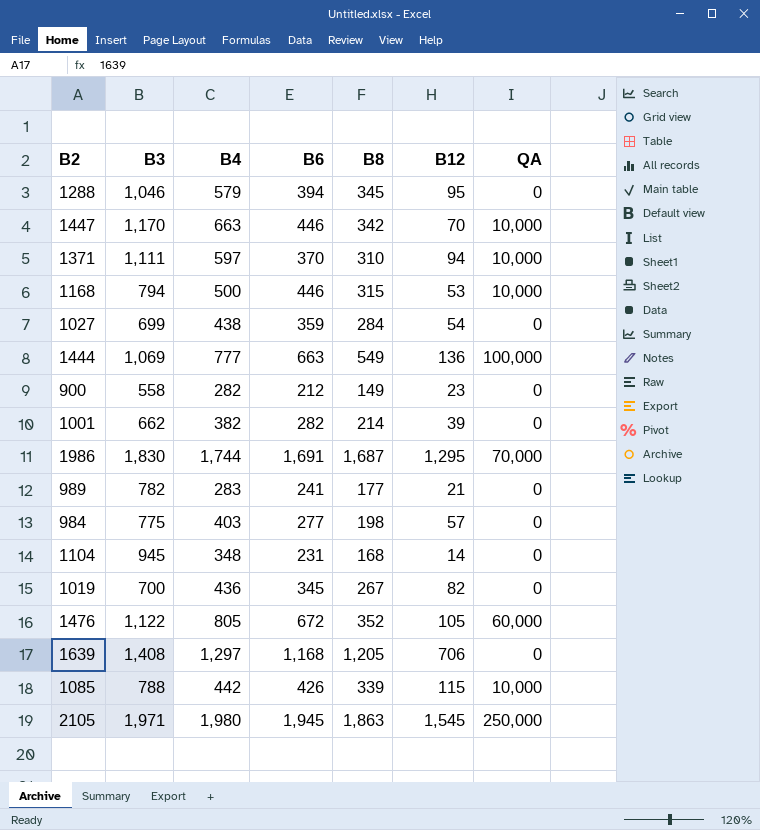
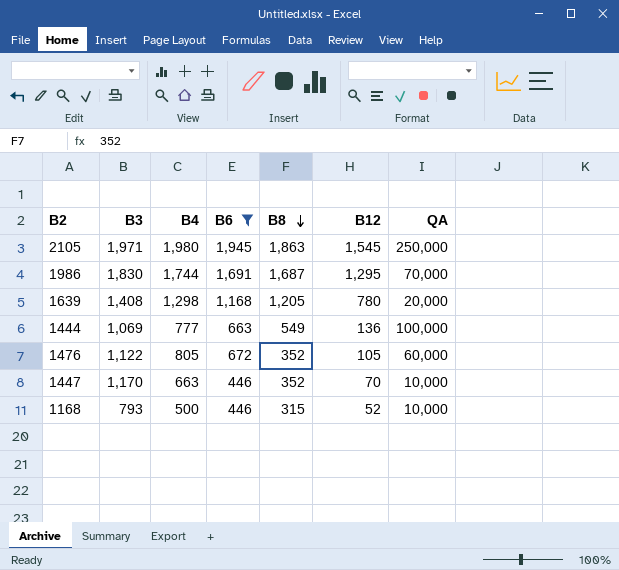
filter: none -> B6 >= 446
row order: none -> B8 descending
1639 | B4: 1,297 -> 1,298
1639 | B12: 706 -> 780
1639 | QA: 0 -> 20,000
1447 | B8: 342 -> 352
1168 | B3: 794 -> 793
1168 | B12: 53 -> 52

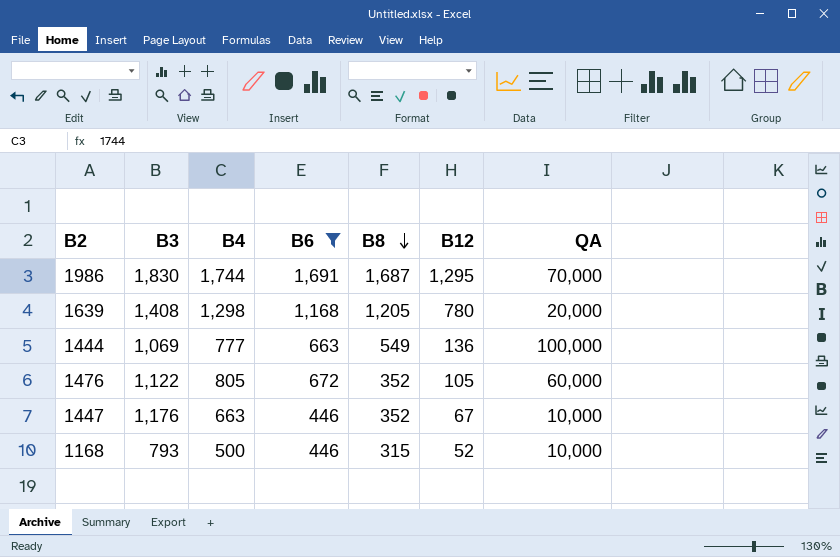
row 2105: 1,971 | 1,980 | 1,945 | 1,863 | 1,545 | 250,000 -> none
1447 | B3: 1,170 -> 1,176
1447 | B12: 70 -> 67

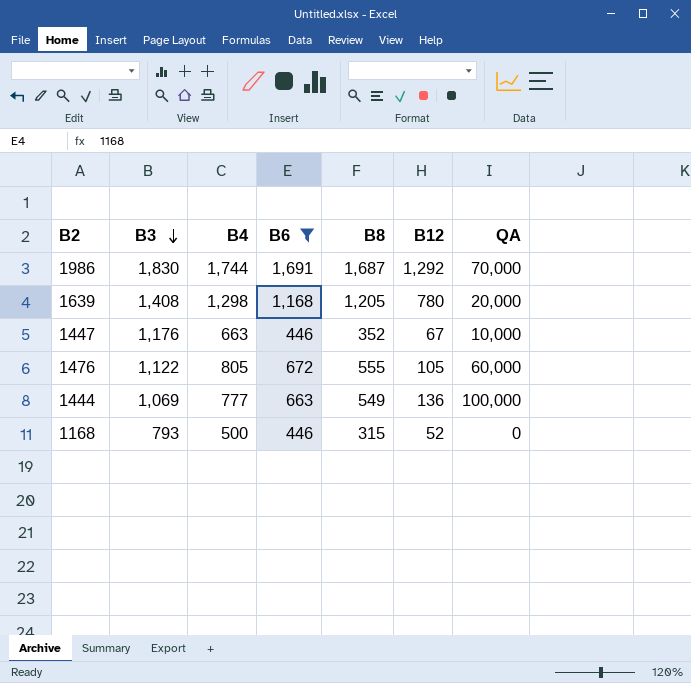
row order: B8 descending -> B3 descending
1986 | B12: 1,295 -> 1,292
1476 | B8: 352 -> 555
1168 | QA: 10,000 -> 0

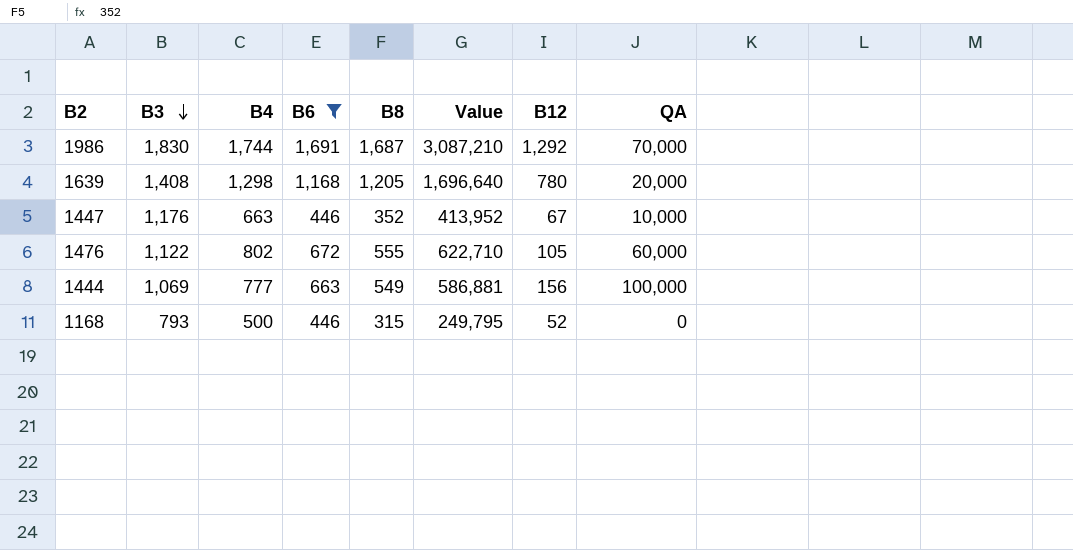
column Value | formula: none -> [B3] * [B8]
1476 | B4: 805 -> 802
1444 | B12: 136 -> 156

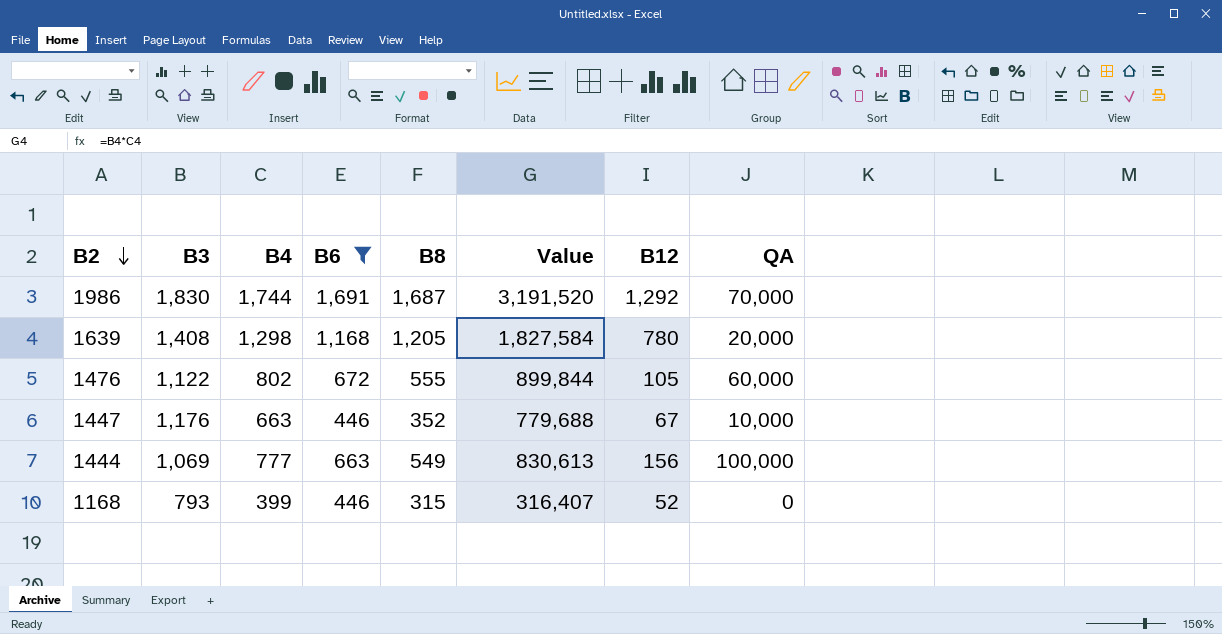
row order: B3 descending -> B2 descending
column Value | formula: [B3] * [B8] -> [B3] * [B4]
1168 | B4: 500 -> 399

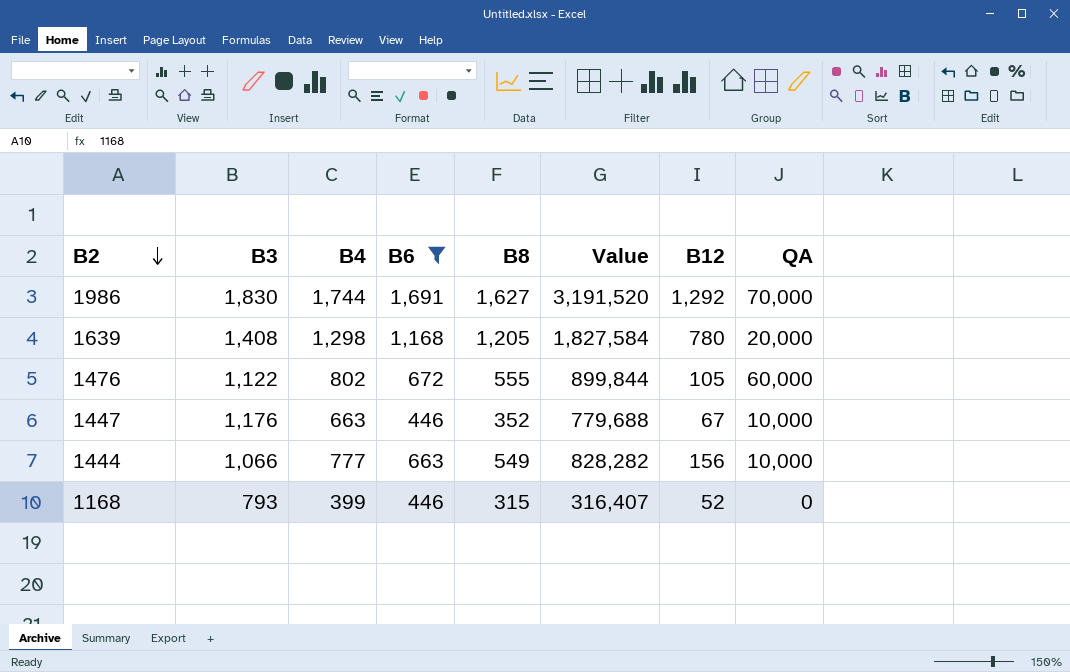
1986 | B8: 1,687 -> 1,627
1444 | B3: 1,069 -> 1,066
1444 | Value: 830,613 -> 828,282
1444 | QA: 100,000 -> 10,000

